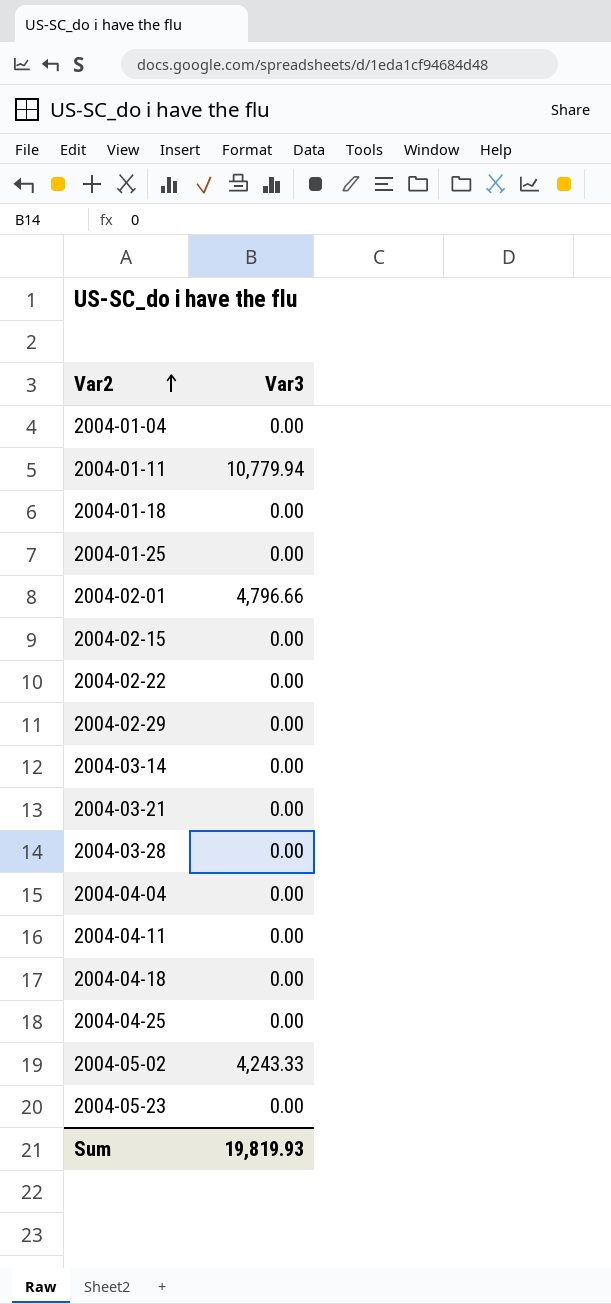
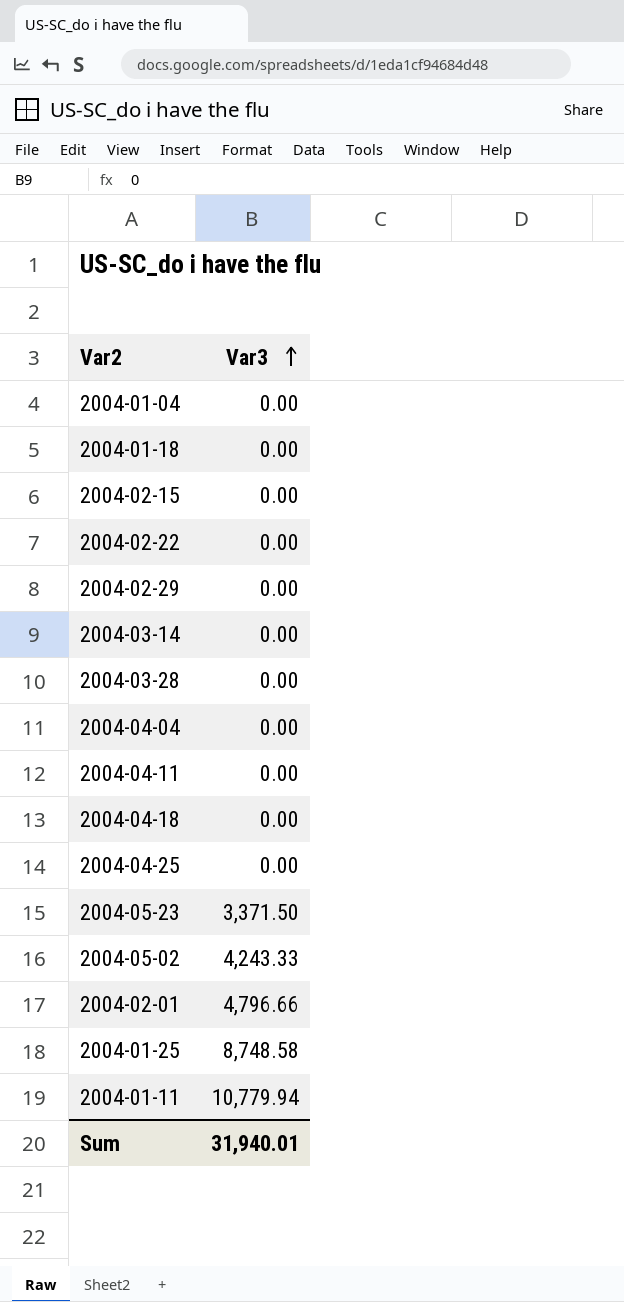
row order: Var2 ascending -> Var3 ascending
row 2004-03-21: 0.00 -> none
2004-05-23 | Var3: 0.00 -> 3,371.50
2004-01-25 | Var3: 0.00 -> 8,748.58
Sum | Var3: 19,819.93 -> 31,940.01

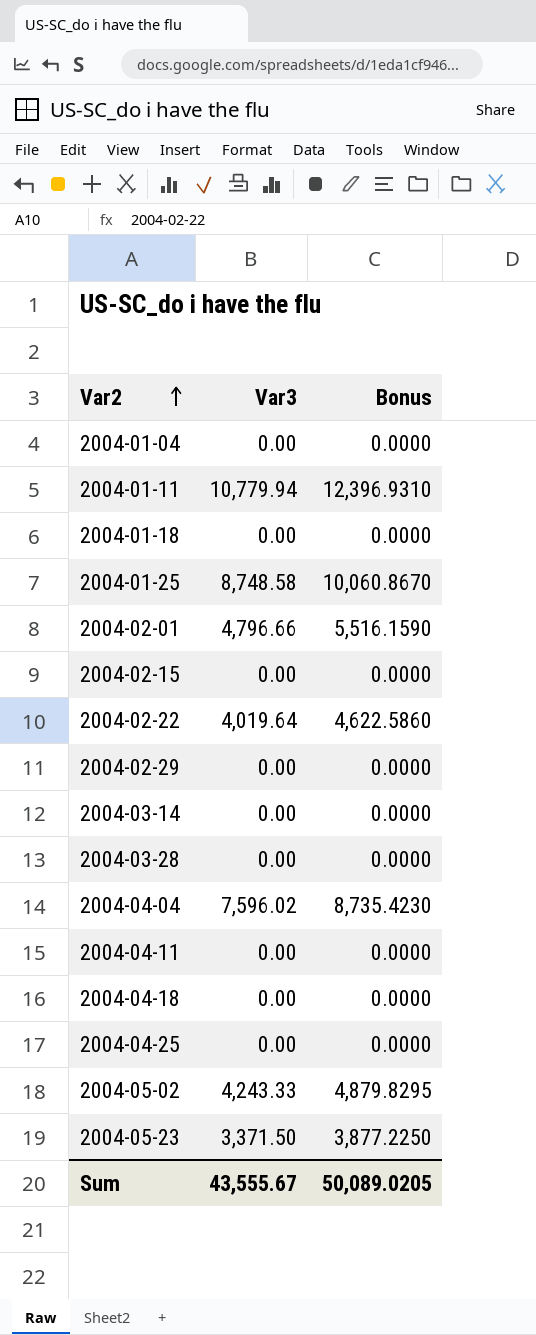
row order: Var3 ascending -> Var2 ascending
column Bonus | formula: none -> [Var3] * 1.15
2004-02-22 | Var3: 0.00 -> 4,019.64
2004-04-04 | Var3: 0.00 -> 7,596.02
Sum | Var3: 31,940.01 -> 43,555.67

